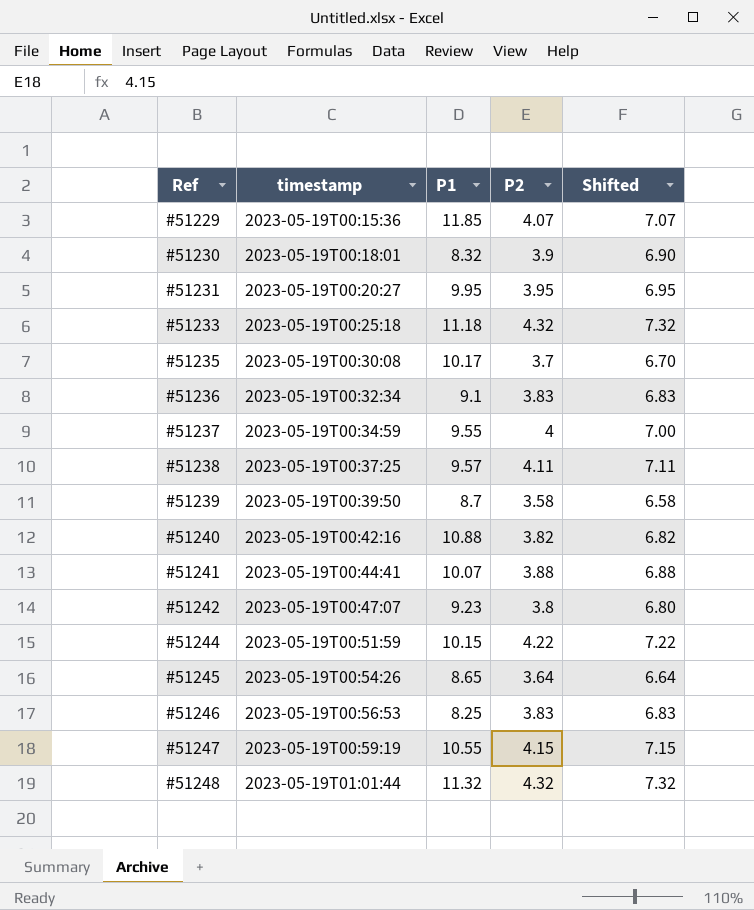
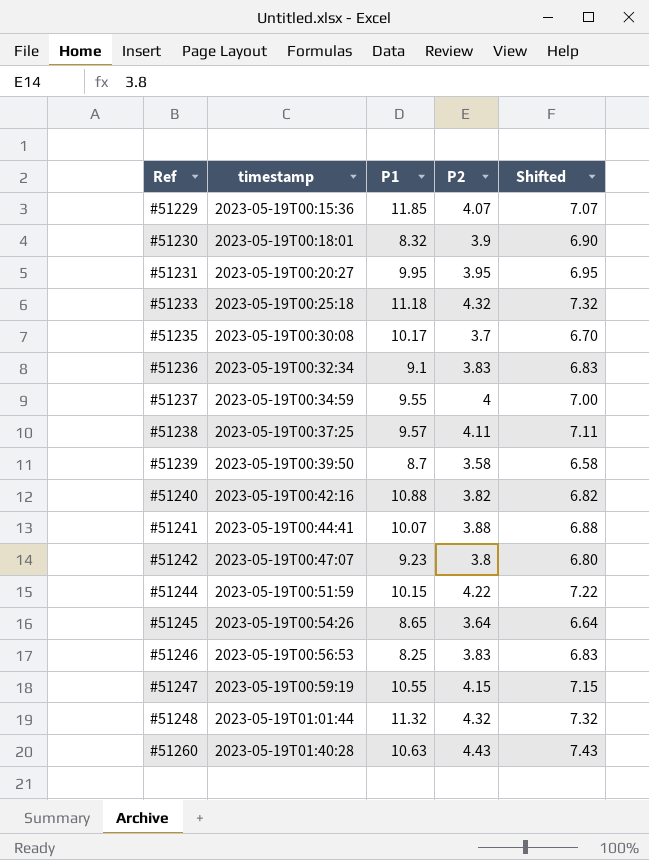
row #51260: none -> 2023-05-19T01:40:28 | 10.63 | 4.43 | 7.43

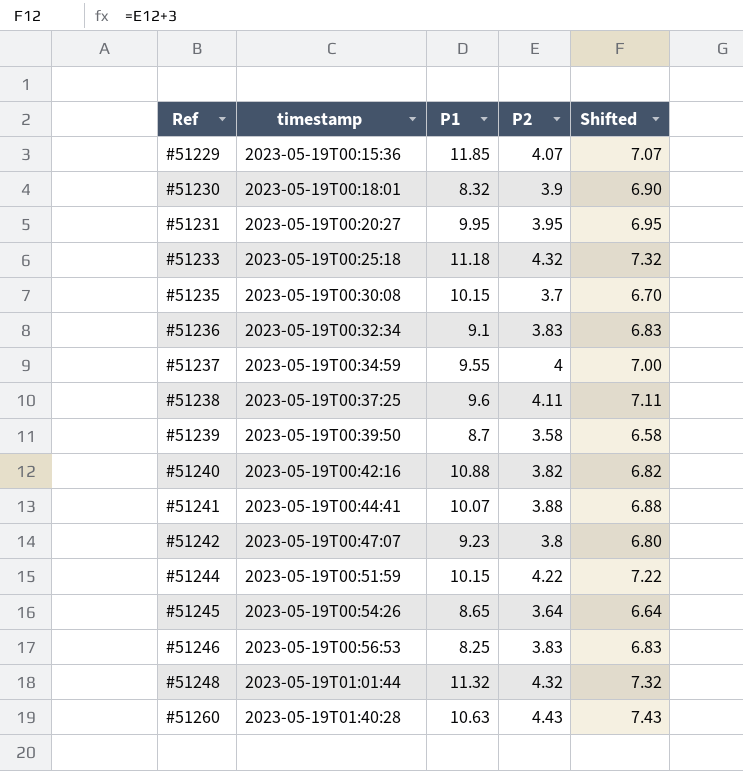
row #51247: 2023-05-19T00:59:19 | 10.55 | 4.15 | 7.15 -> none
#51235 | P1: 10.17 -> 10.15
#51238 | P1: 9.57 -> 9.6

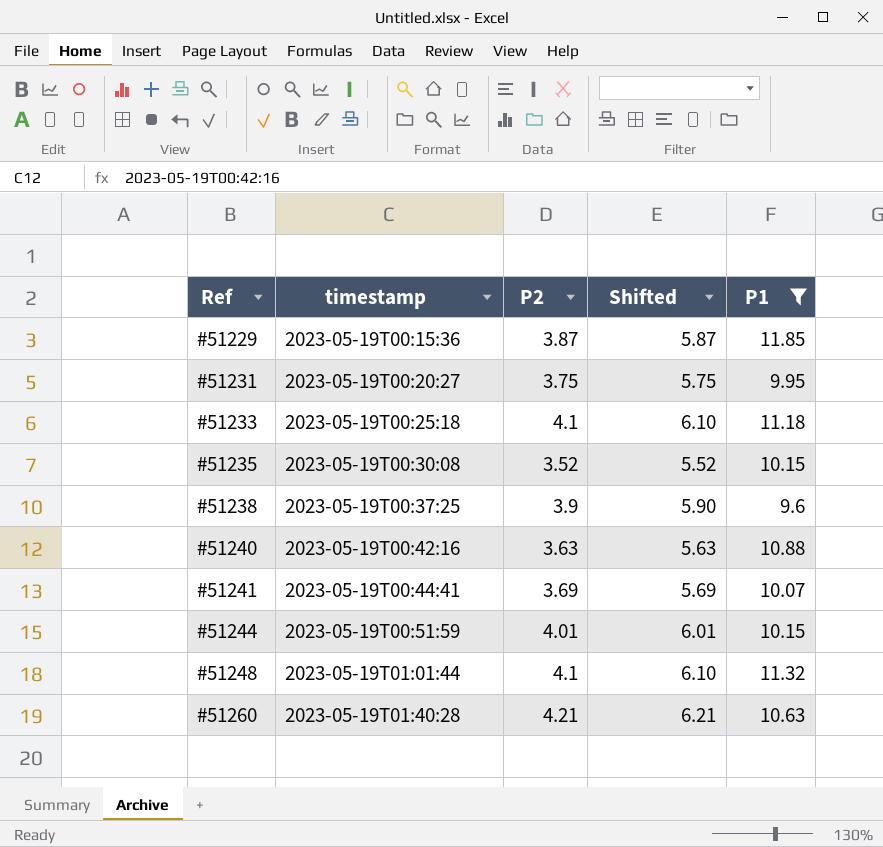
filter: none -> P1 >= 9.6
column Shifted | formula: [P2] + 3 -> [P2] + 2
column P1 | position: 3 -> 5
#51229 | P2: 4.07 -> 3.87
#51231 | P2: 3.95 -> 3.75
#51233 | P2: 4.32 -> 4.1
#51235 | P2: 3.7 -> 3.52
#51238 | P2: 4.11 -> 3.9
#51240 | P2: 3.82 -> 3.63
#51241 | P2: 3.88 -> 3.69
#51244 | P2: 4.22 -> 4.01
#51248 | P2: 4.32 -> 4.1
#51260 | P2: 4.43 -> 4.21

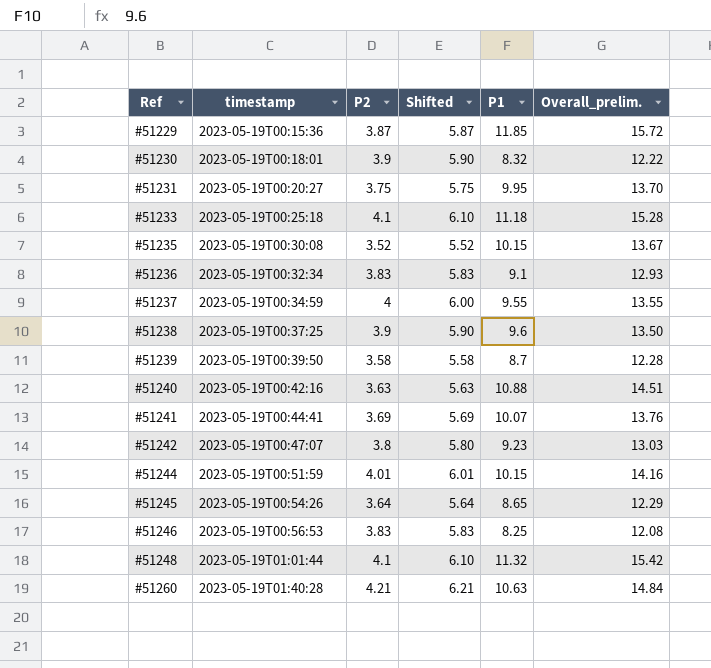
filter: P1 >= 9.6 -> none
column Overall_prelim. | formula: none -> [P2] + [P1]

